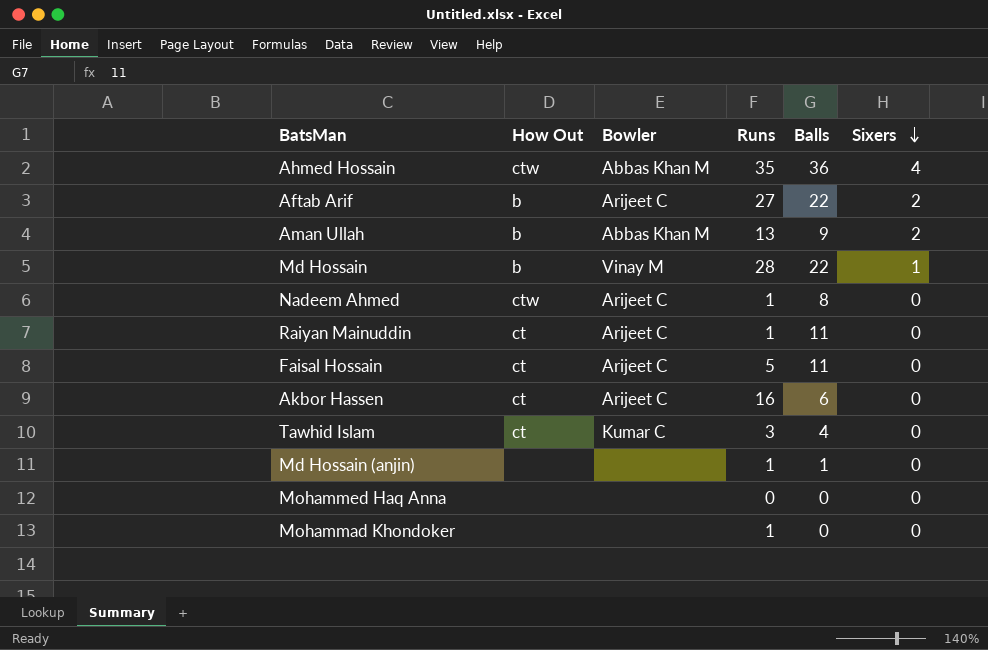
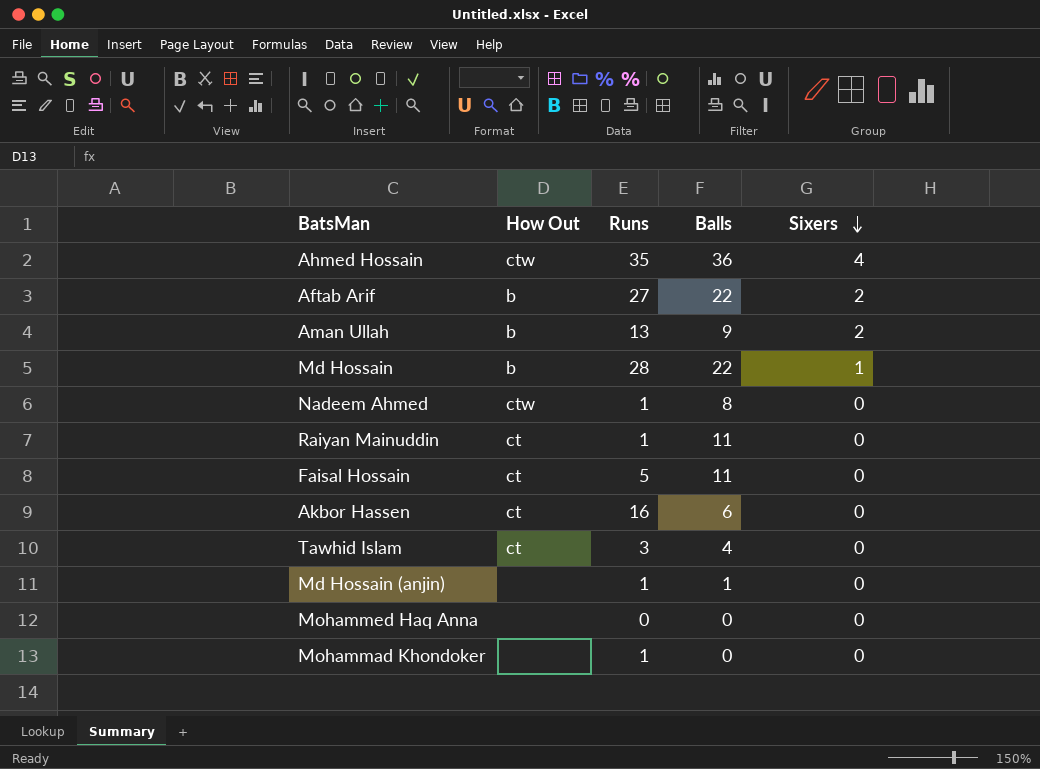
column Bowler | position: 3 -> none

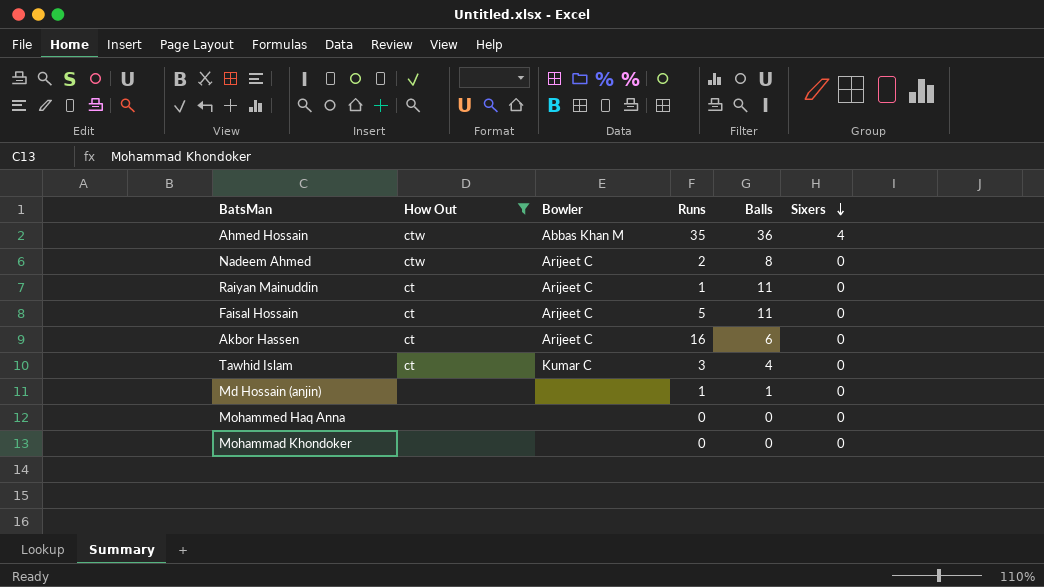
filter: none -> How Out != b
column Bowler | position: none -> 3
Nadeem Ahmed | Runs: 1 -> 2
Mohammad Khondoker | Runs: 1 -> 0

